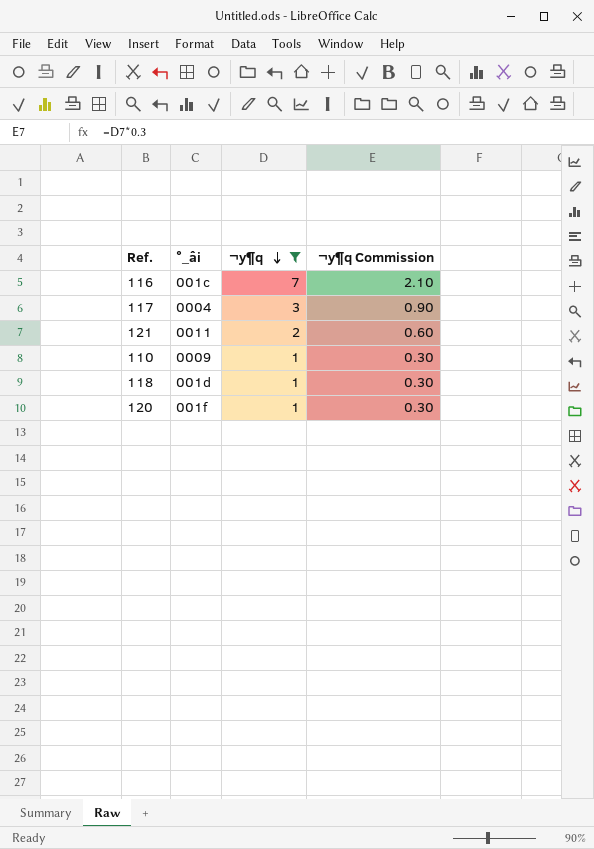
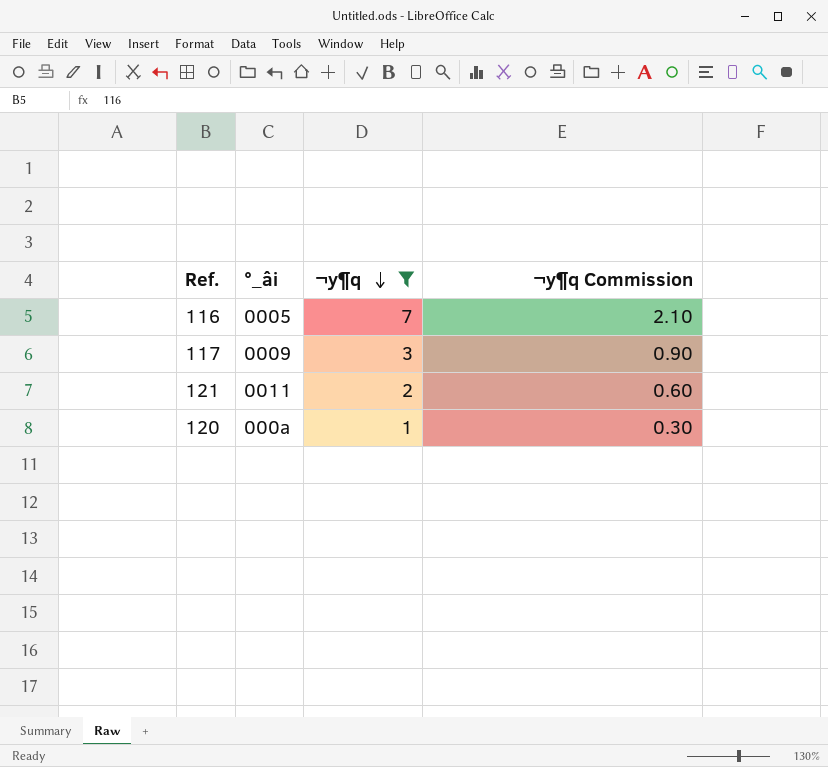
row 110: 0009 | 1 | 0.30 -> none
row 118: 001d | 1 | 0.30 -> none
116 | °_âi: 001c -> 0005
117 | °_âi: 0004 -> 0009
120 | °_âi: 001f -> 000a

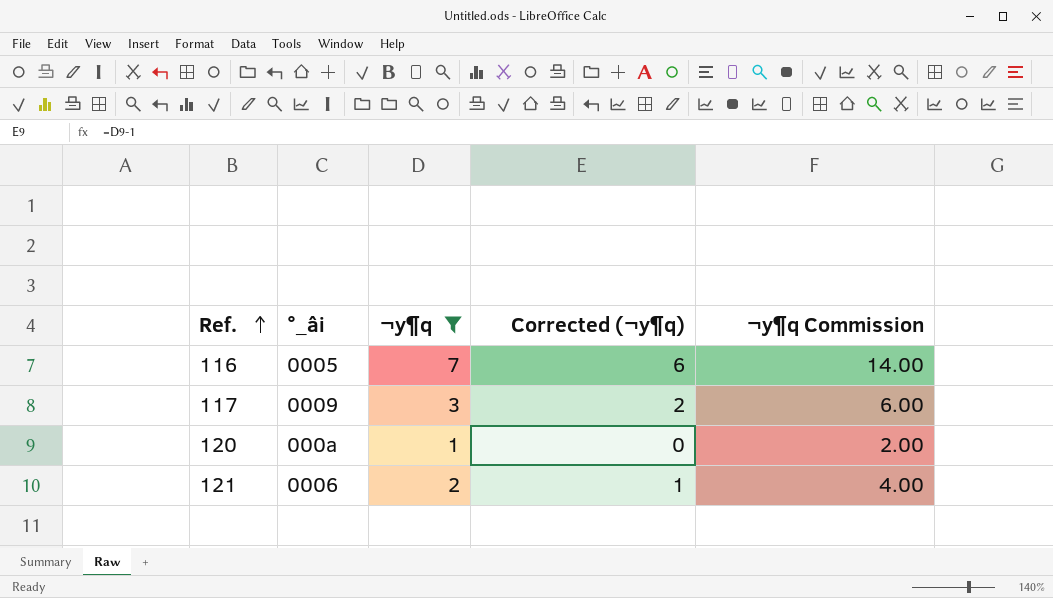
row order: ¬y¶q descending -> Ref. ascending
column Corrected (¬y¶q) | formula: none -> [¬y¶q] - 1
column ¬y¶q Commission | formula: [¬y¶q] * 0.3 -> [¬y¶q] * 2
121 | °_âi: 0011 -> 0006

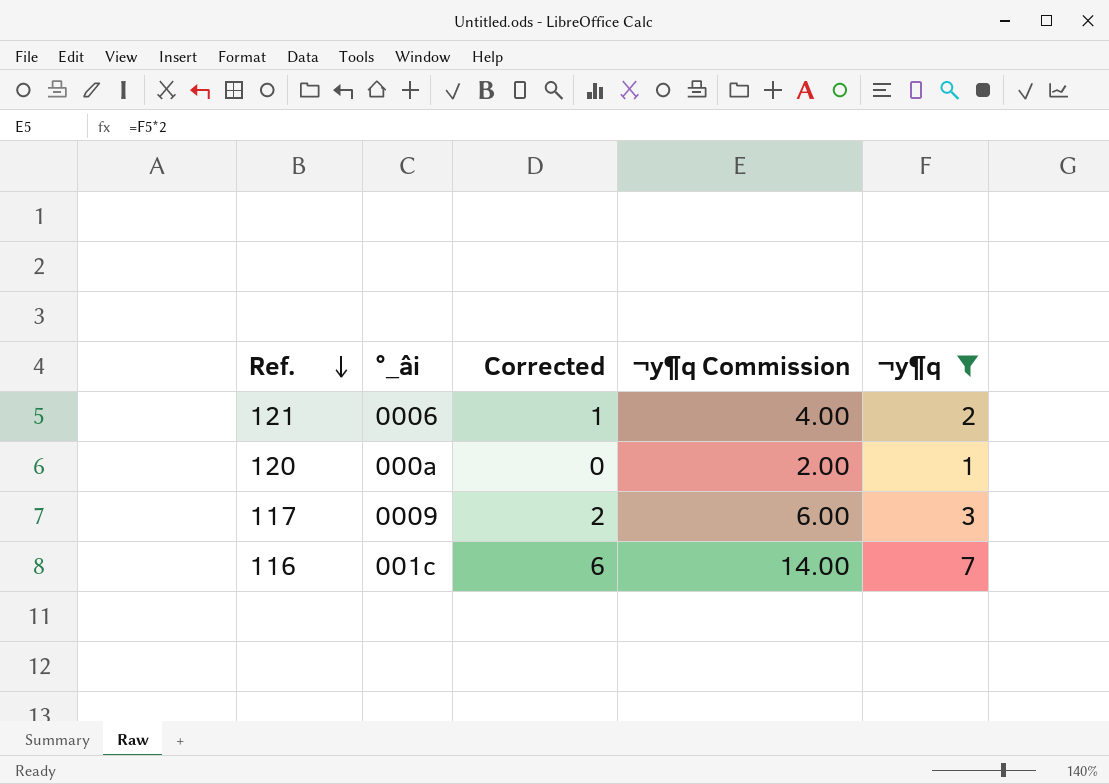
row order: Ref. ascending -> Ref. descending
column name: Corrected (¬y¶q) -> Corrected
column ¬y¶q | position: 3 -> 5
116 | °_âi: 0005 -> 001c

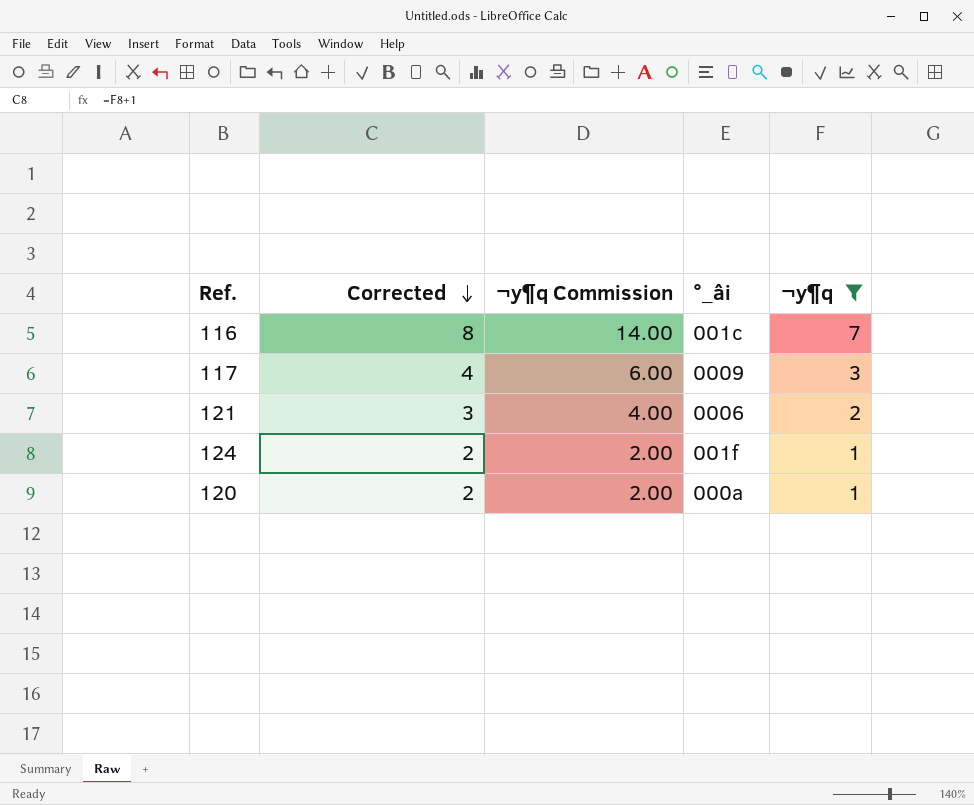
row order: Ref. descending -> Corrected descending
column Corrected | formula: [¬y¶q] - 1 -> [¬y¶q] + 1
column °_âi | position: 2 -> 4
row 124: none -> 2 | 2.00 | 001f | 1

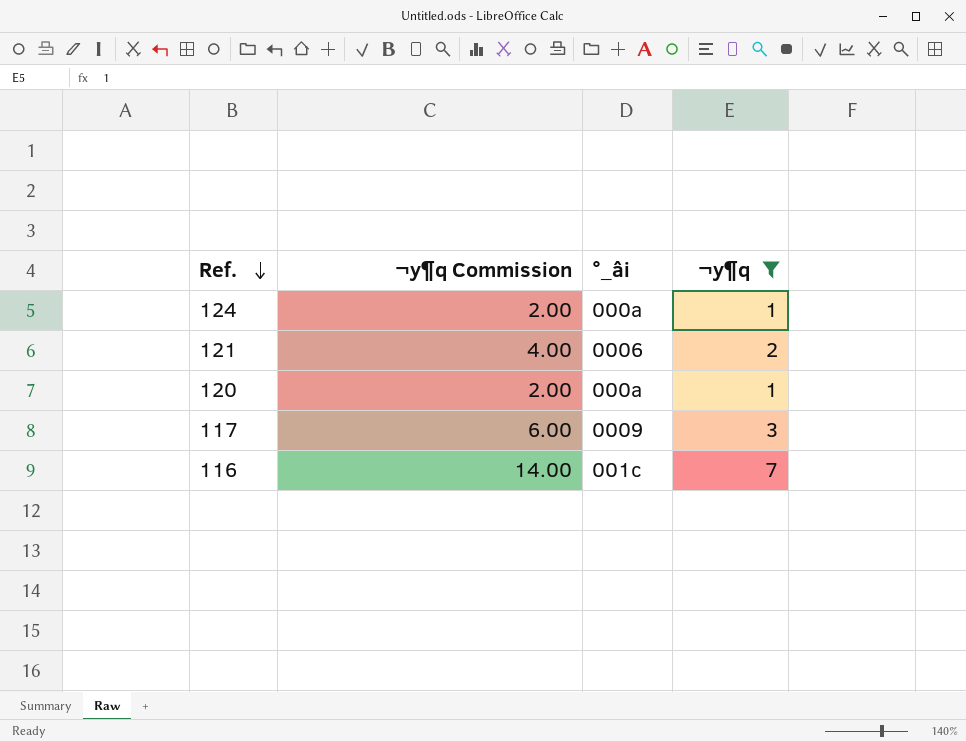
row order: Corrected descending -> Ref. descending
column Corrected | formula: [¬y¶q] + 1 -> none
124 | °_âi: 001f -> 000a

